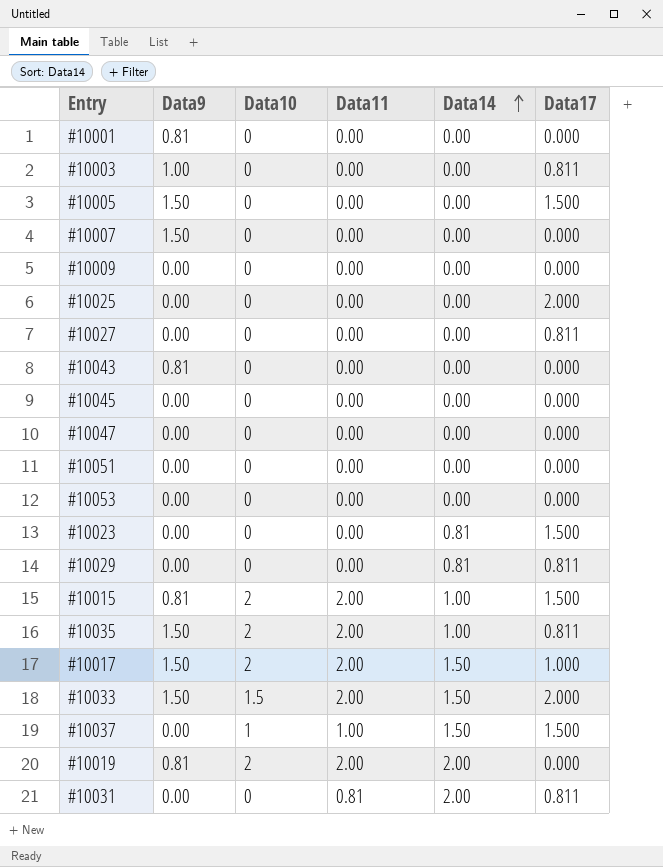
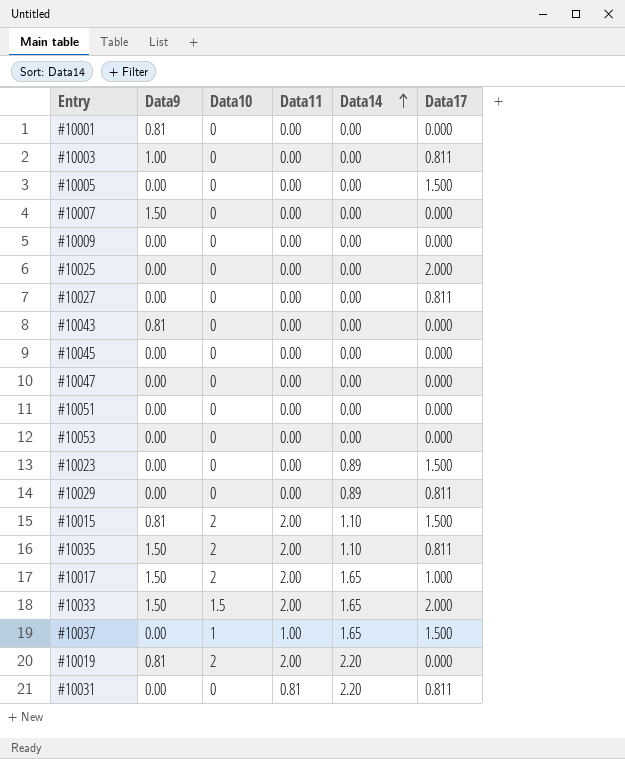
#10005 | Data9: 1.50 -> 0.00
#10023 | Data14: 0.81 -> 0.89
#10029 | Data14: 0.81 -> 0.89
#10015 | Data14: 1.00 -> 1.10
#10035 | Data14: 1.00 -> 1.10
#10017 | Data14: 1.50 -> 1.65
#10033 | Data14: 1.50 -> 1.65
#10037 | Data14: 1.50 -> 1.65
#10019 | Data14: 2.00 -> 2.20
#10031 | Data14: 2.00 -> 2.20

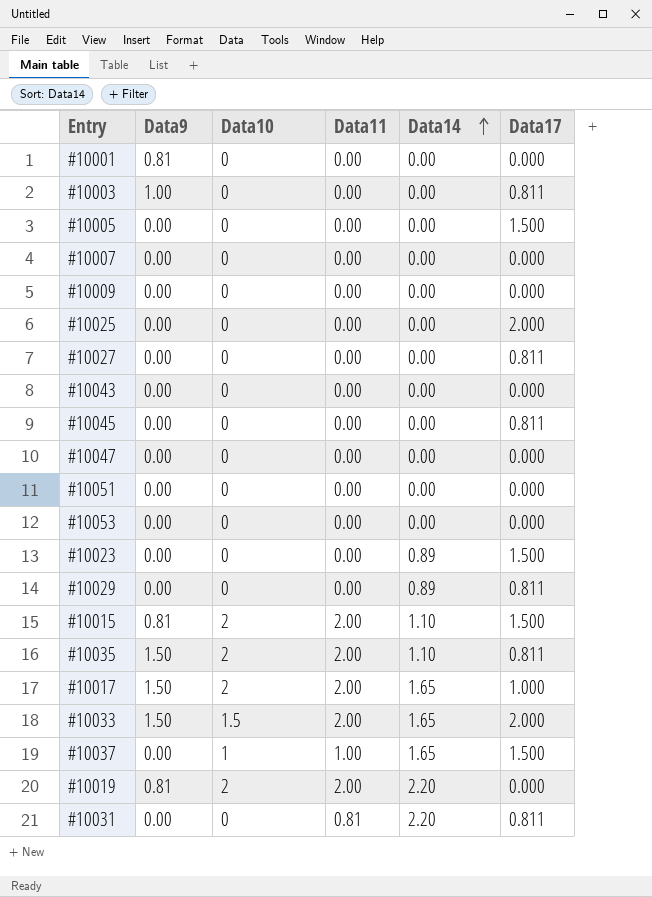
#10007 | Data9: 1.50 -> 0.00
#10043 | Data9: 0.81 -> 0.00
#10045 | Data17: 0.000 -> 0.811

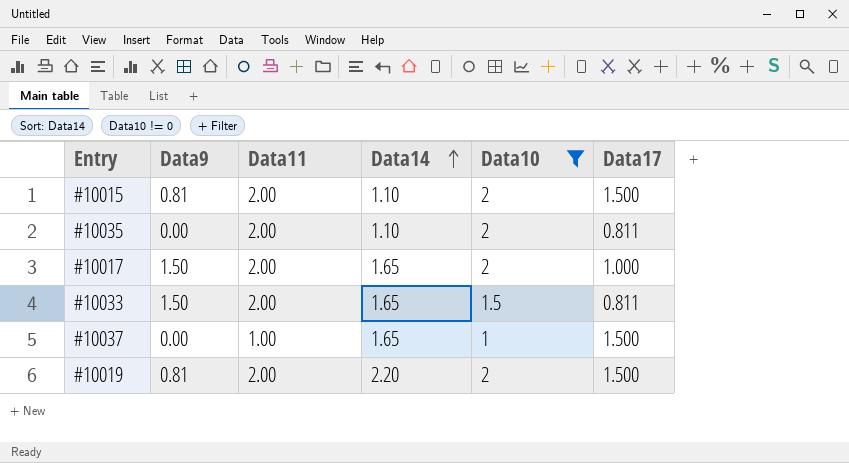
filter: none -> Data10 != 0
column Data10 | position: 3 -> 5
#10035 | Data9: 1.50 -> 0.00
#10033 | Data17: 2.000 -> 0.811
#10019 | Data17: 0.000 -> 1.500

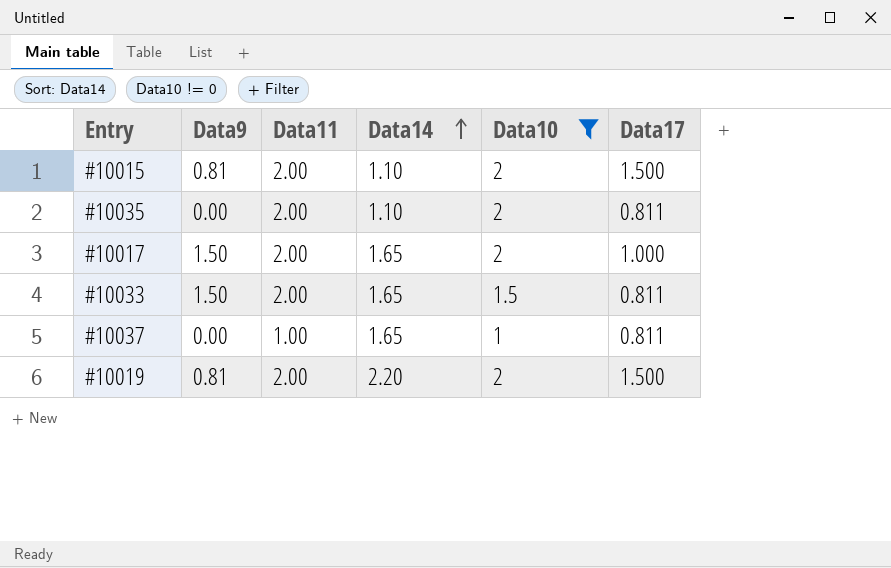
#10037 | Data17: 1.500 -> 0.811

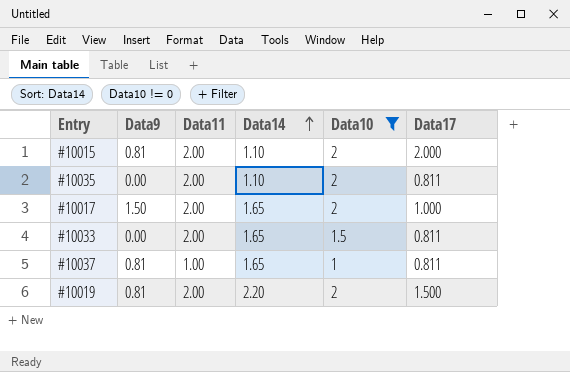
#10015 | Data17: 1.500 -> 2.000
#10033 | Data9: 1.50 -> 0.00
#10037 | Data9: 0.00 -> 0.81

